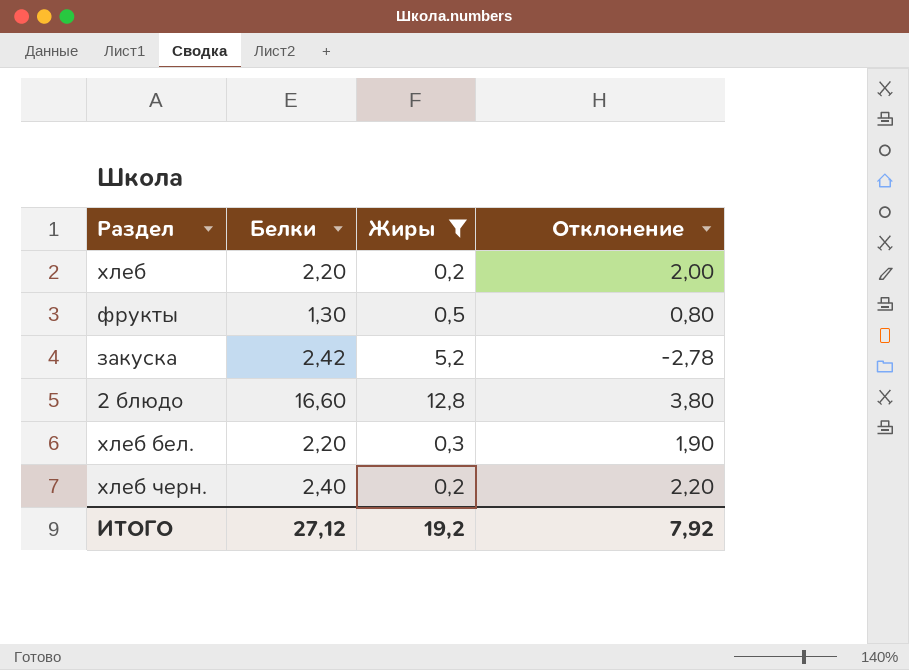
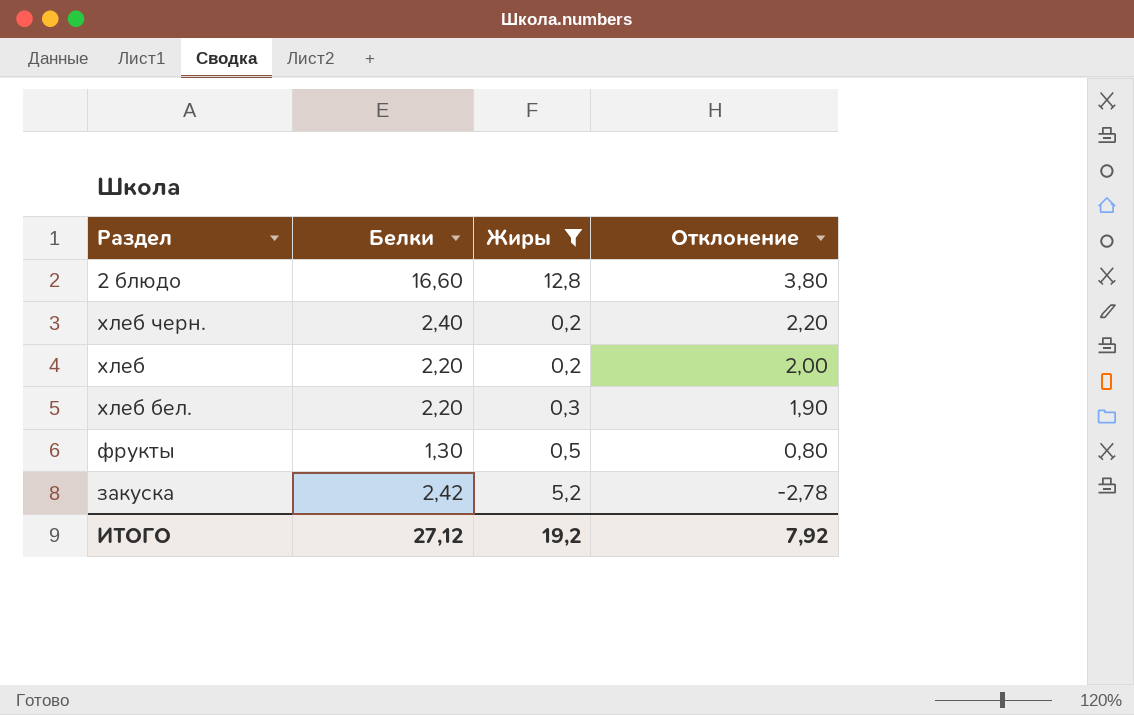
row order: none -> Отклонение descending

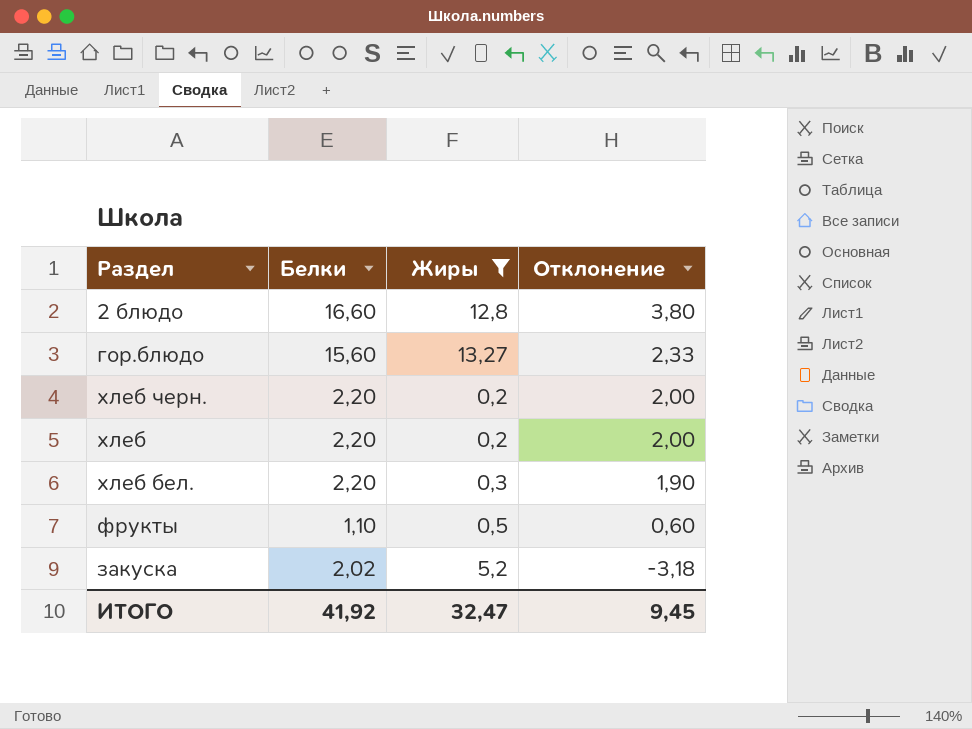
row гор.блюдо: none -> 15,60 | 13,27 | 2,33
хлеб черн. | Белки: 2,40 -> 2,20
хлеб черн. | Отклонение: 2,20 -> 2,00
фрукты | Белки: 1,30 -> 1,10
фрукты | Отклонение: 0,80 -> 0,60
закуска | Белки: 2,42 -> 2,02
закуска | Отклонение: -2,78 -> -3,18
ИТОГО | Белки: 27,12 -> 41,92
ИТОГО | Жиры: 19,2 -> 32,47
ИТОГО | Отклонение: 7,92 -> 9,45

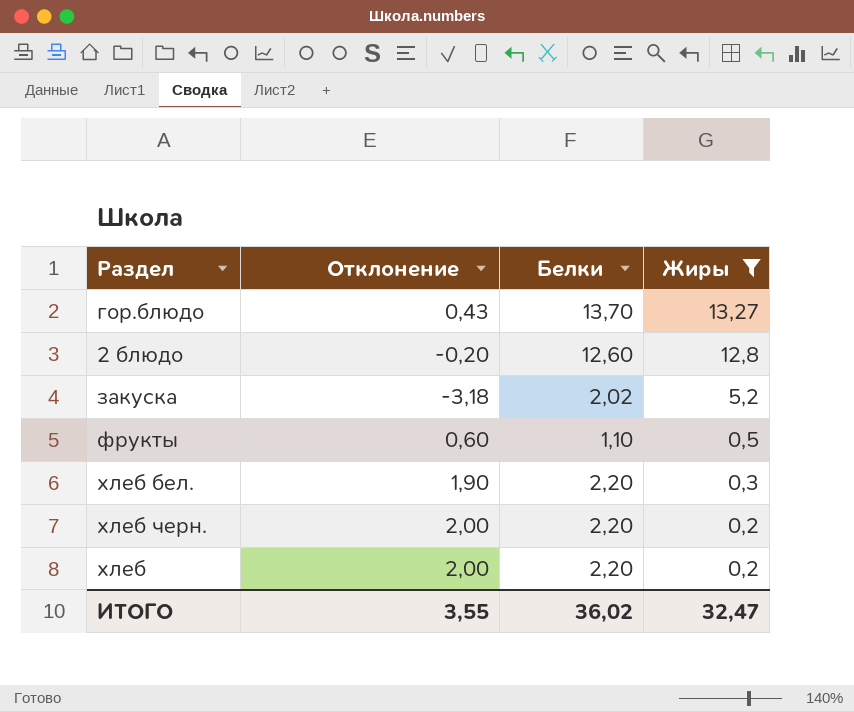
row order: Отклонение descending -> Жиры descending
column Отклонение | position: 4 -> 2
гор.блюдо | Отклонение: 2,33 -> 0,43
гор.блюдо | Белки: 15,60 -> 13,70
2 блюдо | Отклонение: 3,80 -> -0,20
2 блюдо | Белки: 16,60 -> 12,60
ИТОГО | Отклонение: 9,45 -> 3,55
ИТОГО | Белки: 41,92 -> 36,02

